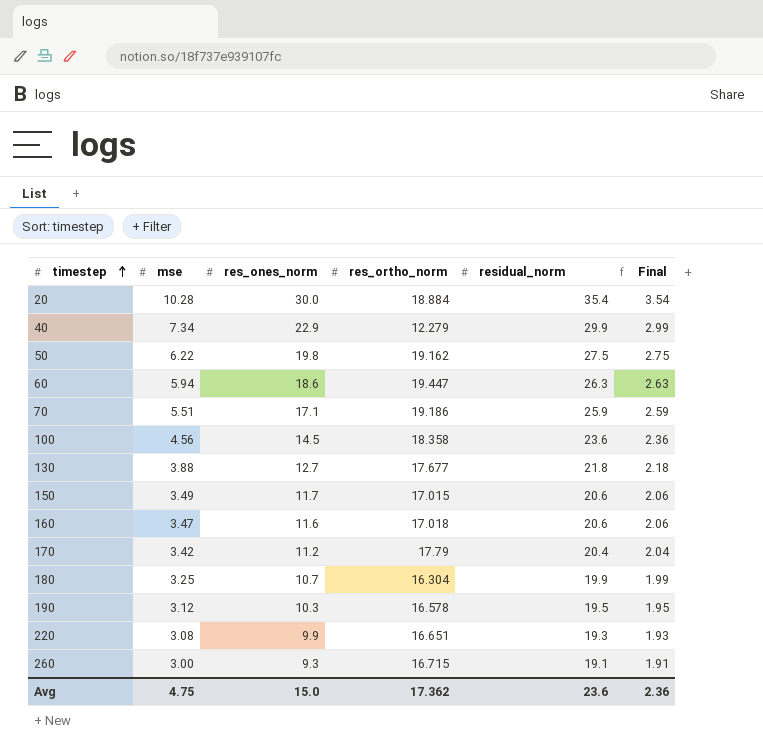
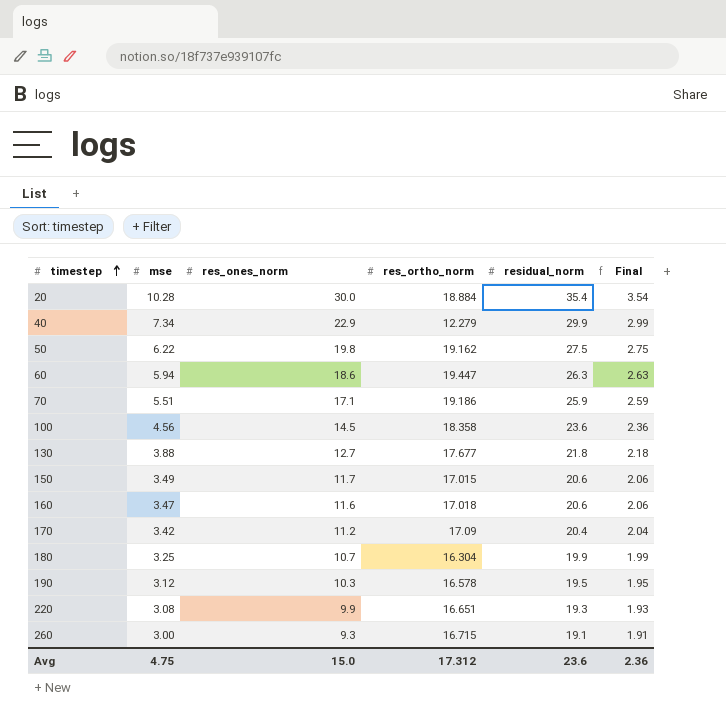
170 | res_ortho_norm: 17.79 -> 17.09
Avg | res_ortho_norm: 17.362 -> 17.312

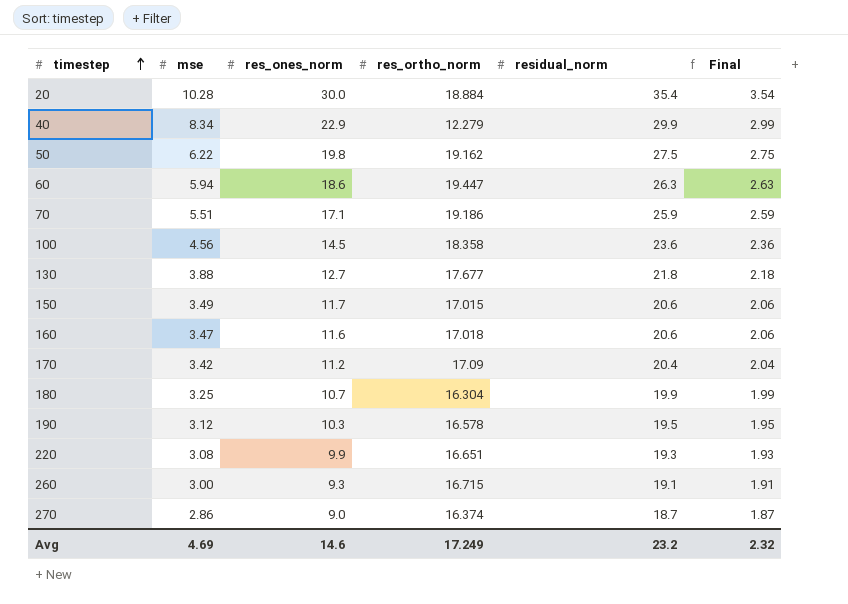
40 | mse: 7.34 -> 8.34
row 270: none -> 2.86 | 9.0 | 16.374 | 18.7 | 1.87
Avg | mse: 4.75 -> 4.69
Avg | res_ones_norm: 15.0 -> 14.6
Avg | res_ortho_norm: 17.312 -> 17.249
Avg | residual_norm: 23.6 -> 23.2
Avg | Final: 2.36 -> 2.32

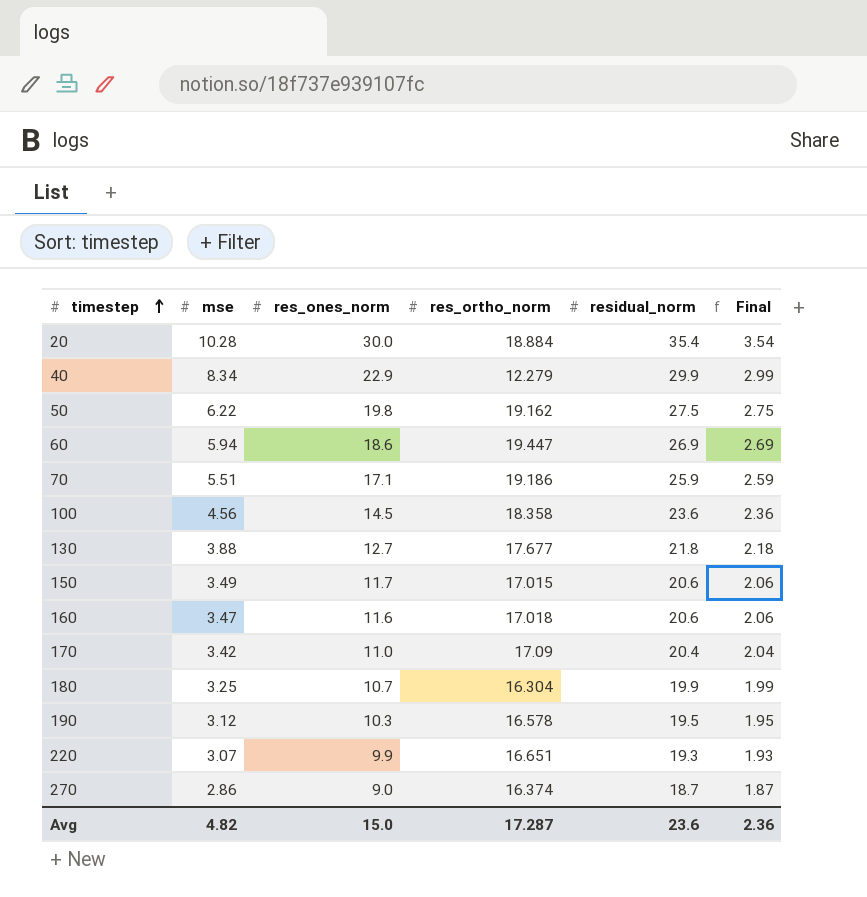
row 260: 3.00 | 9.3 | 16.715 | 19.1 | 1.91 -> none
60 | residual_norm: 26.3 -> 26.9
60 | Final: 2.63 -> 2.69
170 | res_ones_norm: 11.2 -> 11.0
220 | mse: 3.08 -> 3.07
Avg | mse: 4.69 -> 4.82
Avg | res_ones_norm: 14.6 -> 15.0
Avg | res_ortho_norm: 17.249 -> 17.287
Avg | residual_norm: 23.2 -> 23.6
Avg | Final: 2.32 -> 2.36

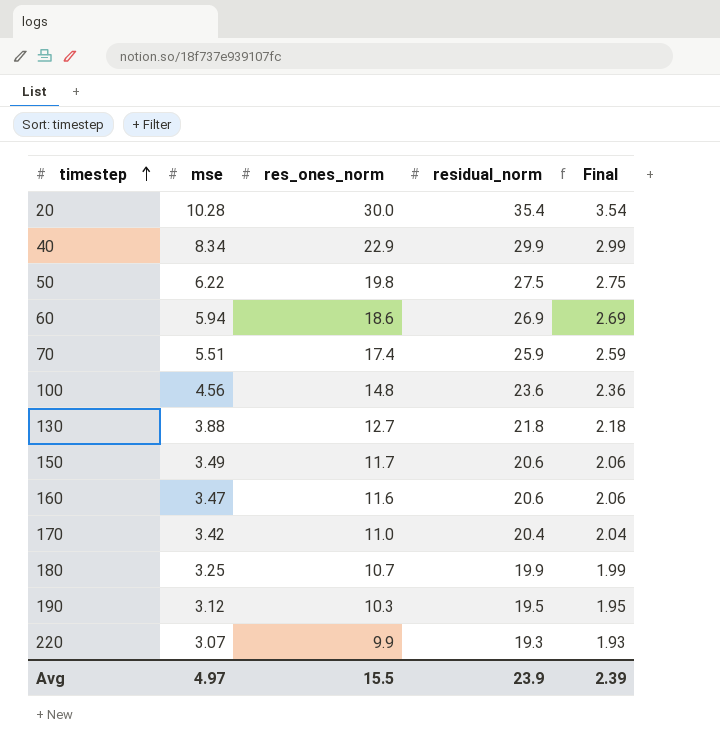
column res_ortho_norm | position: 4 -> none
row 270: 2.86 | 9.0 | 16.374 | 18.7 | 1.87 -> none
70 | res_ones_norm: 17.1 -> 17.4
100 | res_ones_norm: 14.5 -> 14.8
Avg | mse: 4.82 -> 4.97
Avg | res_ones_norm: 15.0 -> 15.5
Avg | residual_norm: 23.6 -> 23.9
Avg | Final: 2.36 -> 2.39

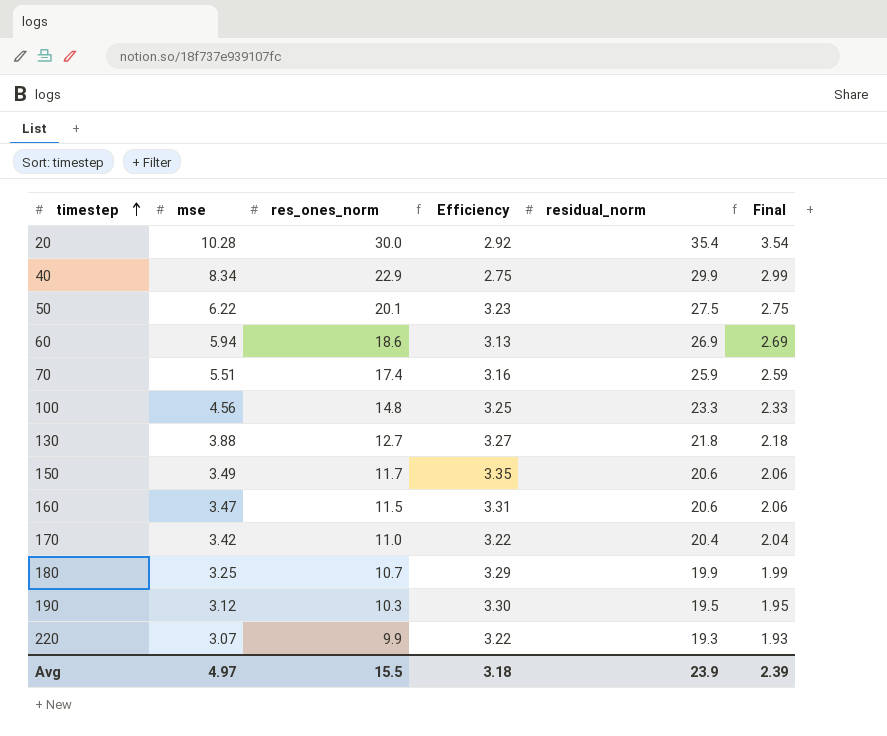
column Efficiency | formula: none -> [res_ones_norm] / [mse]
50 | res_ones_norm: 19.8 -> 20.1
100 | residual_norm: 23.6 -> 23.3
100 | Final: 2.36 -> 2.33
160 | res_ones_norm: 11.6 -> 11.5

